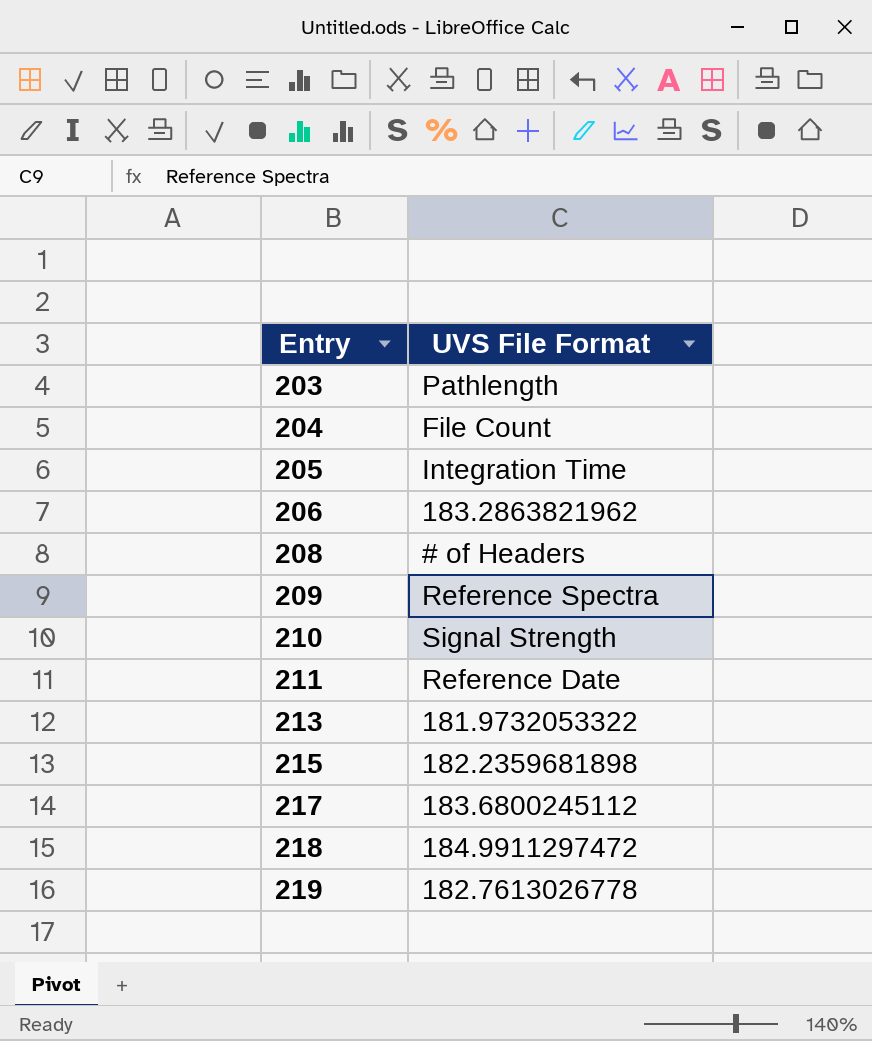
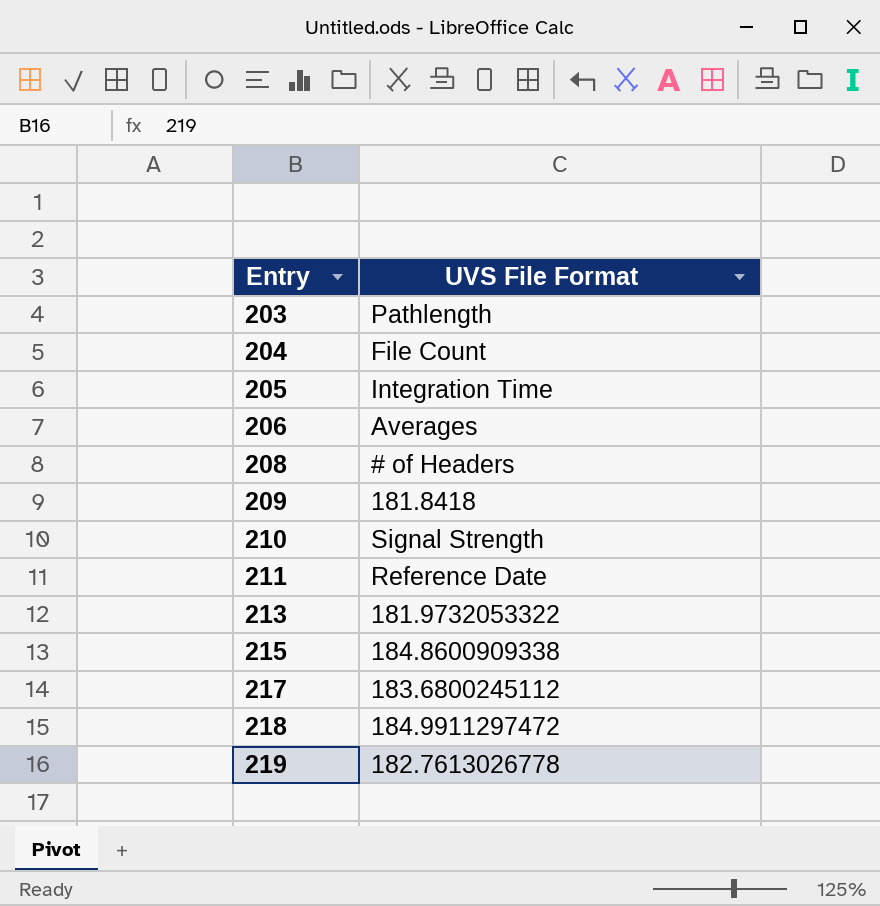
206 | UVS File Format: 183.2863821962 -> Averages
209 | UVS File Format: Reference Spectra -> 181.8418
215 | UVS File Format: 182.2359681898 -> 184.8600909338

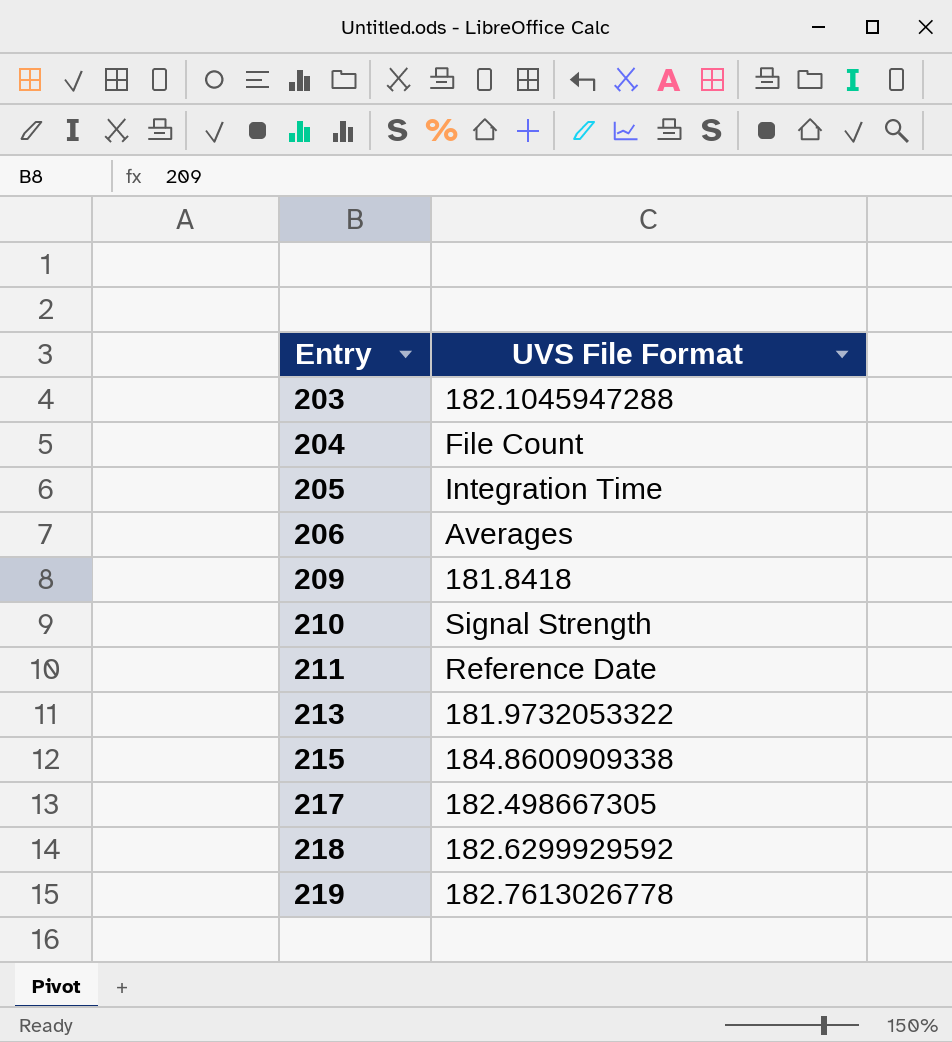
row 208: # of Headers -> none
203 | UVS File Format: Pathlength -> 182.1045947288
217 | UVS File Format: 183.6800245112 -> 182.498667305
218 | UVS File Format: 184.9911297472 -> 182.6299929592

